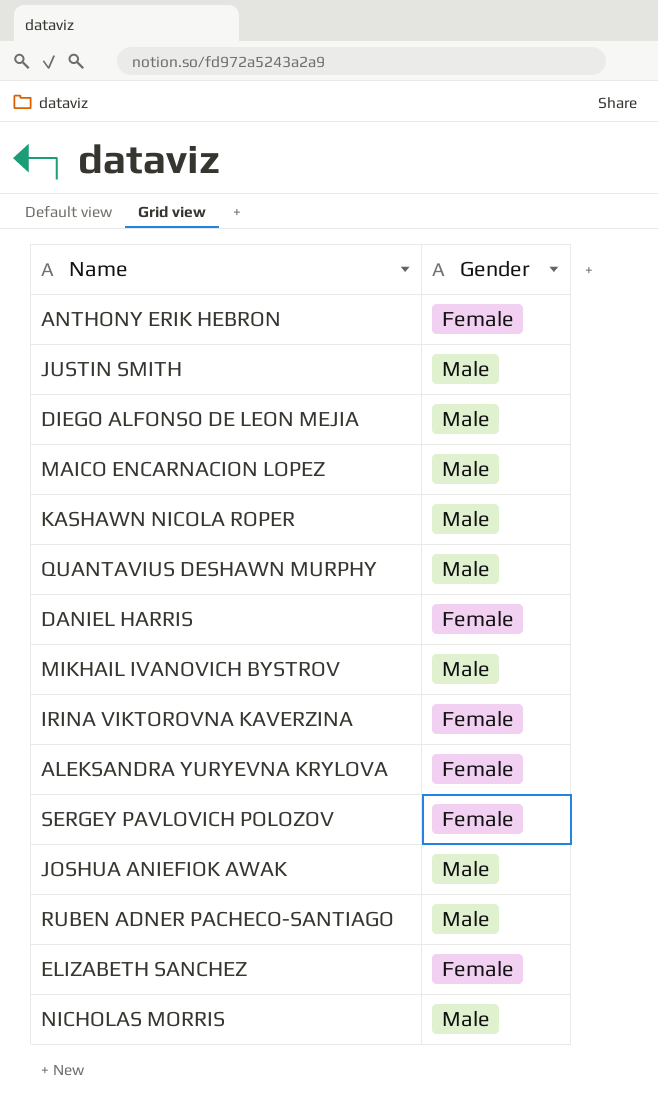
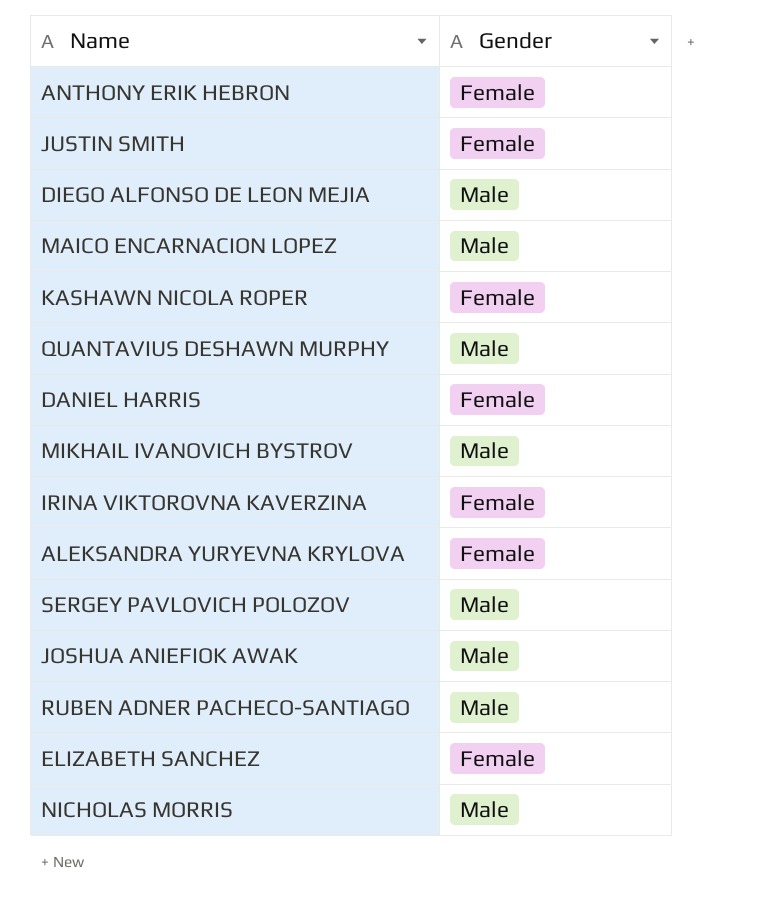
JUSTIN SMITH | Gender: Male -> Female
KASHAWN NICOLA ROPER | Gender: Male -> Female
SERGEY PAVLOVICH POLOZOV | Gender: Female -> Male

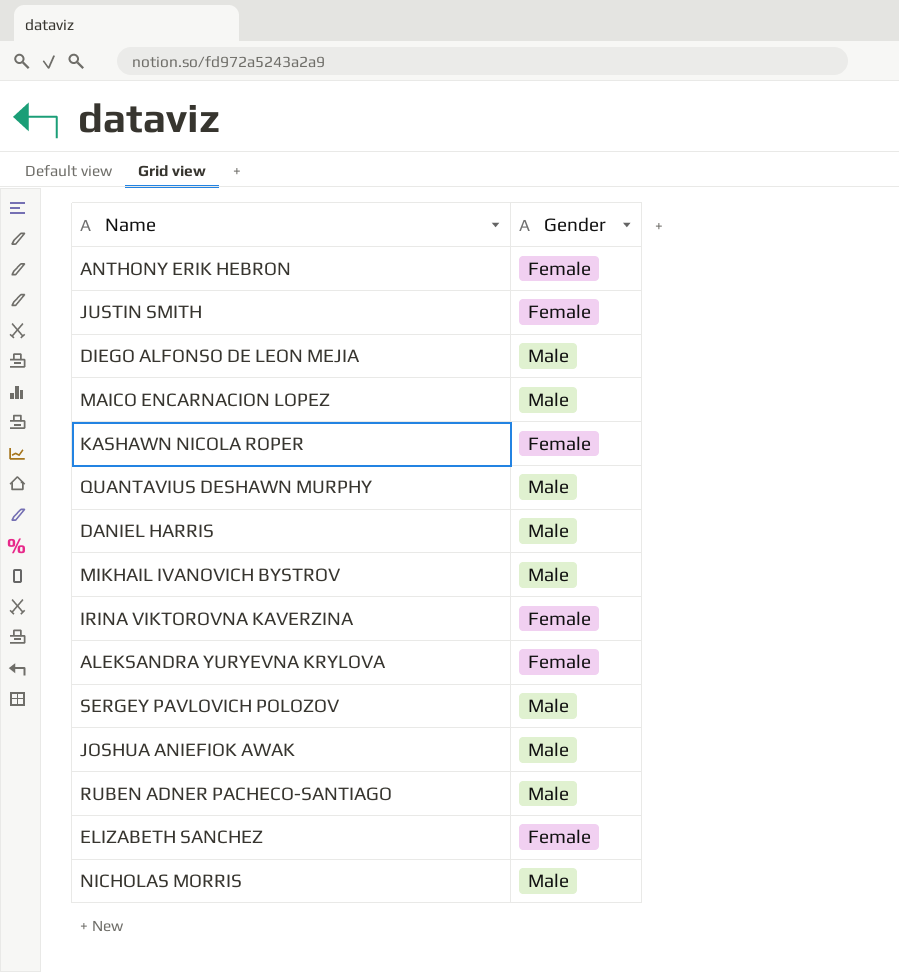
DANIEL HARRIS | Gender: Female -> Male

